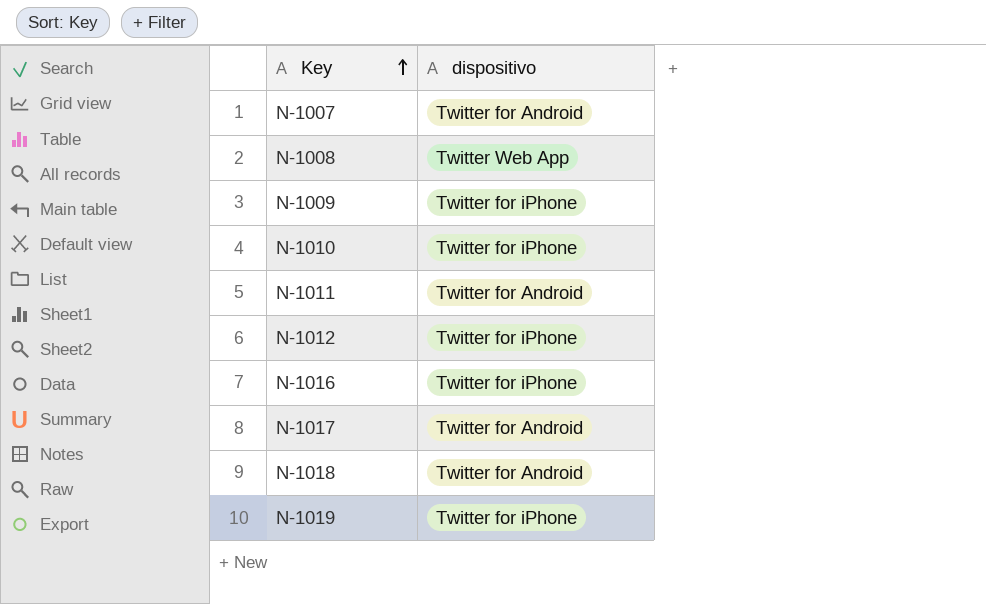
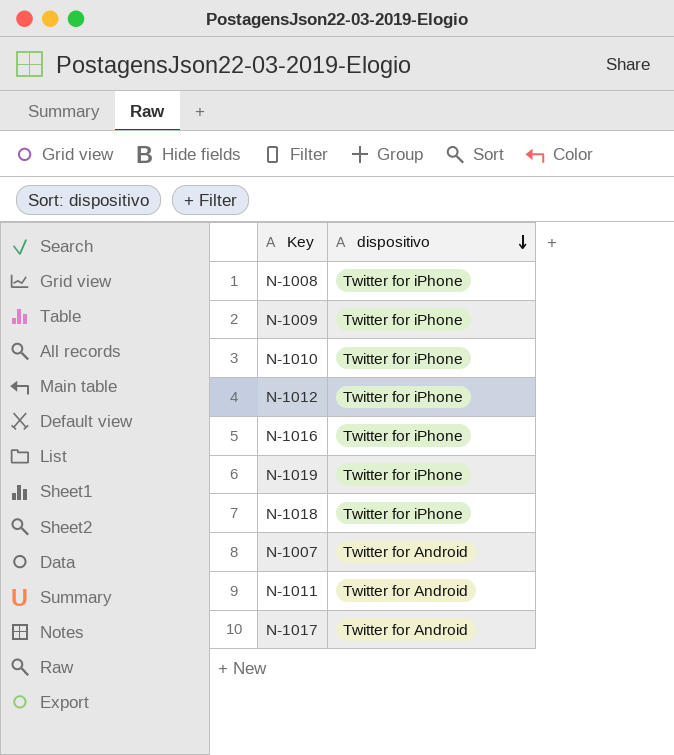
row order: Key ascending -> dispositivo descending
N-1008 | dispositivo: Twitter Web App -> Twitter for iPhone
N-1018 | dispositivo: Twitter for Android -> Twitter for iPhone

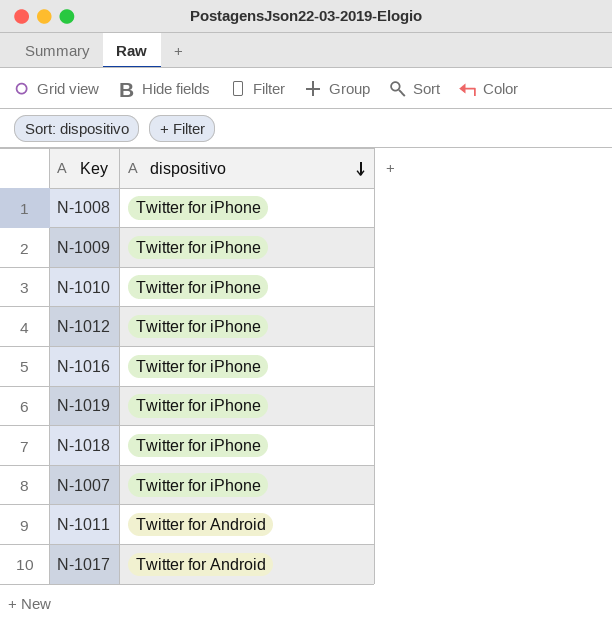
N-1007 | dispositivo: Twitter for Android -> Twitter for iPhone

